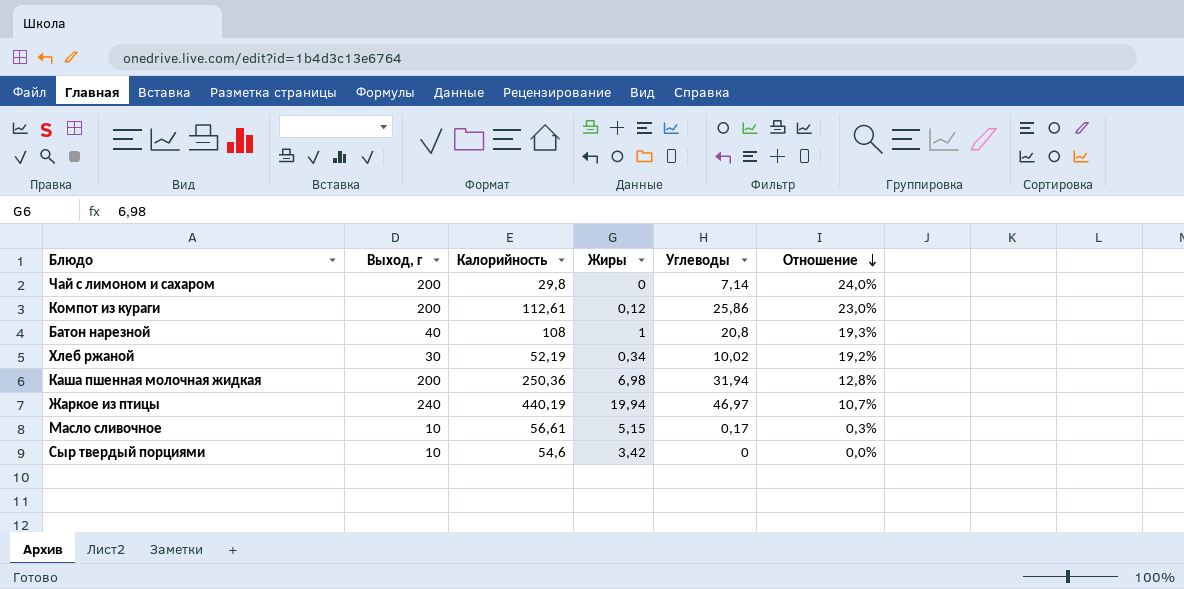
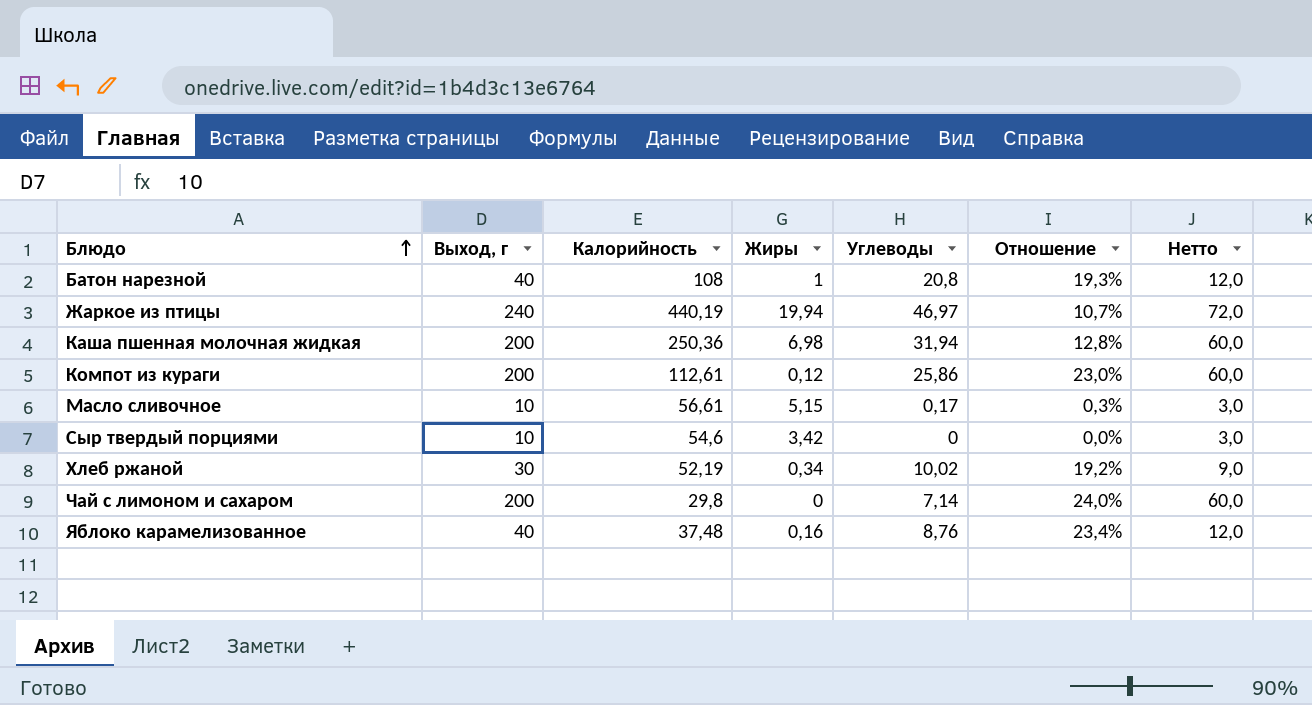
row order: Отношение descending -> Блюдо ascending
column Нетто | formula: none -> [Выход, г] * 0,3
row Яблоко карамелизованное: none -> 40 | 37,48 | 0,16 | 8,76 | 23,4% | 12,0

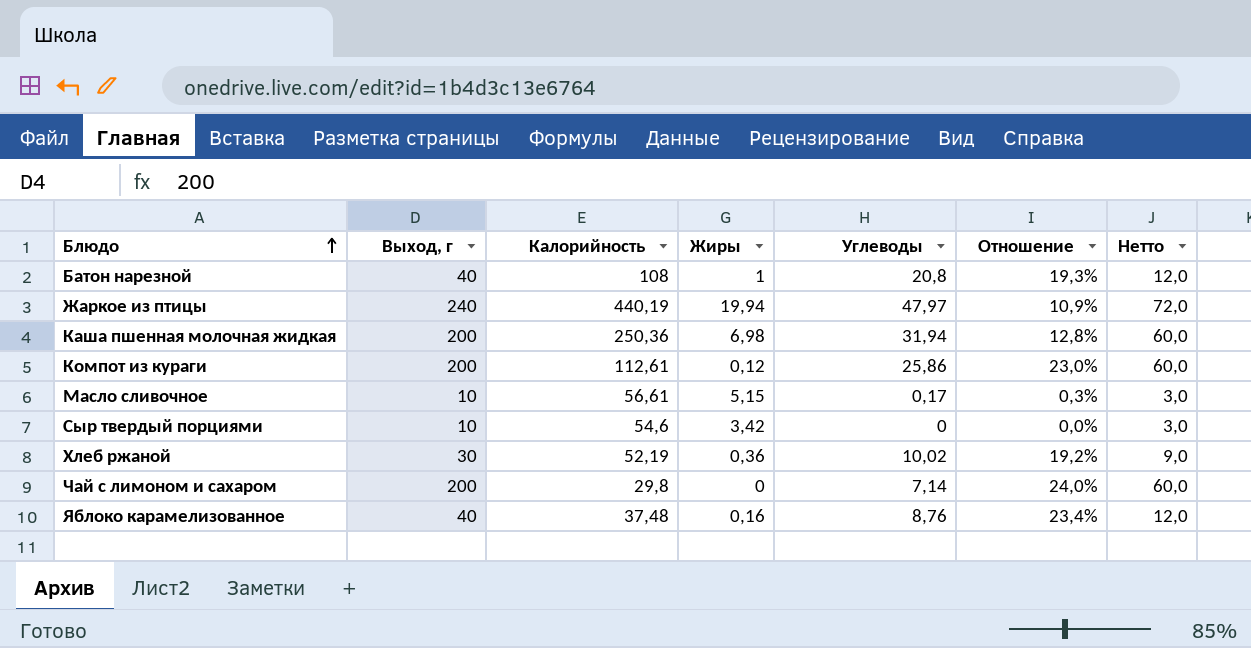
Жаркое из птицы | Углеводы: 46,97 -> 47,97
Жаркое из птицы | Отношение: 10,7% -> 10,9%
Хлеб ржаной | Жиры: 0,34 -> 0,36

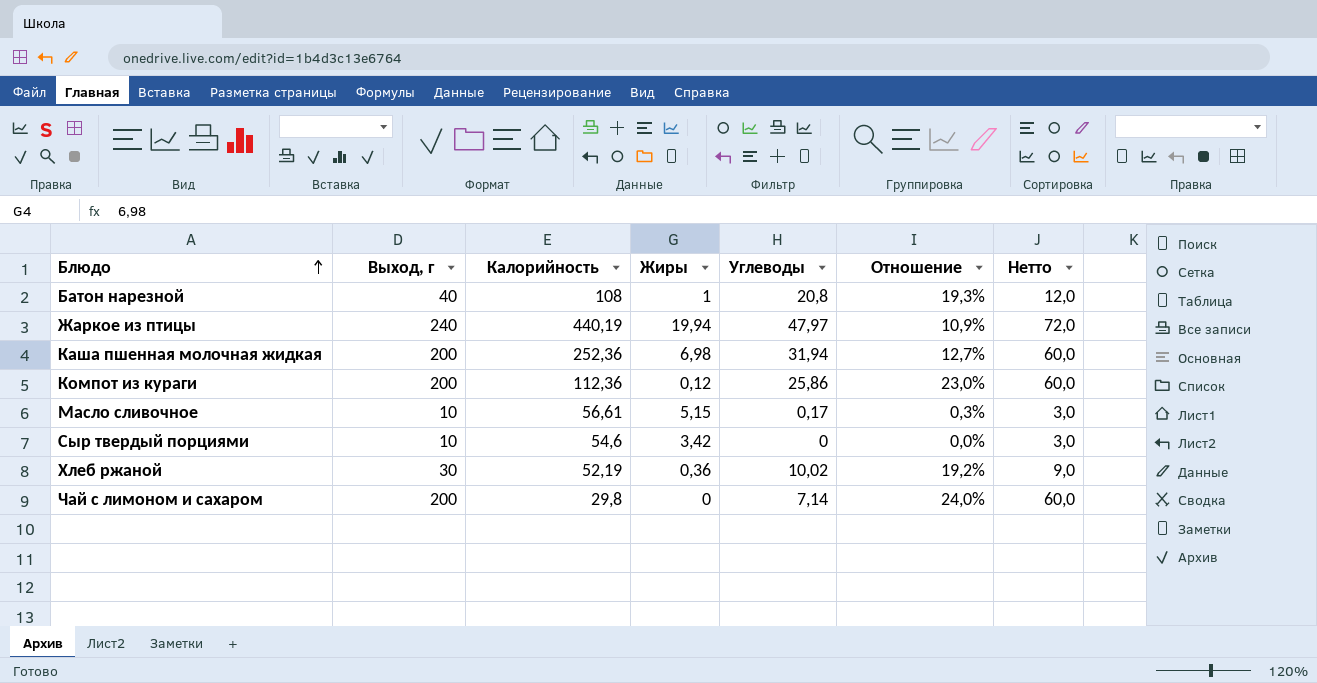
row Яблоко карамелизованное: 40 | 37,48 | 0,16 | 8,76 | 23,4% | 12,0 -> none
Каша пшенная молочная жидкая | Калорийность: 250,36 -> 252,36
Каша пшенная молочная жидкая | Отношение: 12,8% -> 12,7%
Компот из кураги | Калорийность: 112,61 -> 112,36

